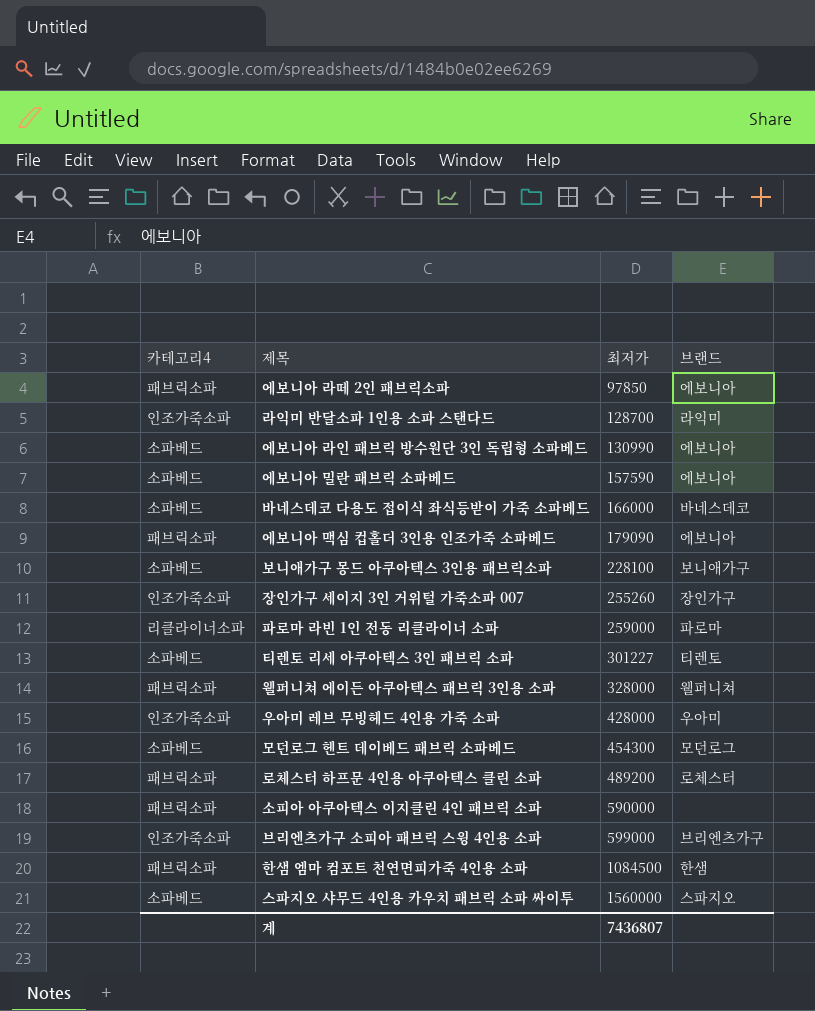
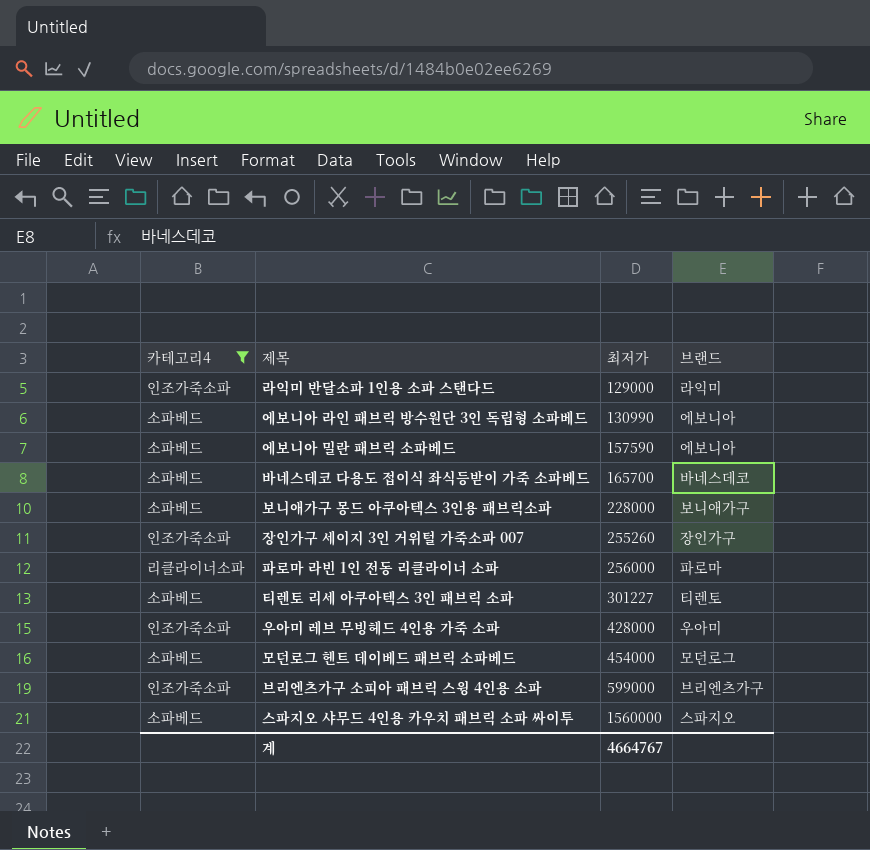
filter: none -> 카테고리4 != 패브릭소파
라익미 반달소파 1인용 소파 스탠다드 | 최저가: 128700 -> 129000
바네스데코 다용도 접이식 좌식등받이 가죽 소파베드 | 최저가: 166000 -> 165700
보니애가구 몽드 아쿠아텍스 3인용 패브릭소파 | 최저가: 228100 -> 228000
파로마 라빈 1인 전동 리클라이너 소파 | 최저가: 259000 -> 256000
모던로그 헨트 데이베드 패브릭 소파베드 | 최저가: 454300 -> 454000
계 | 최저가: 7436807 -> 4664767

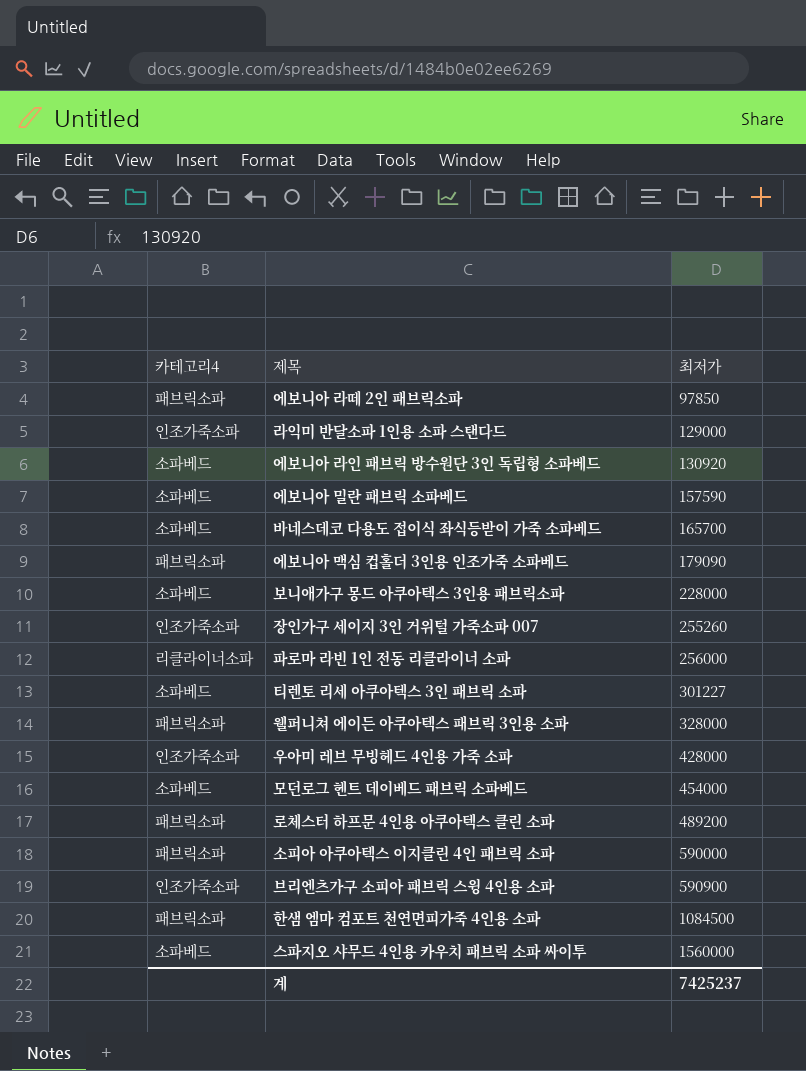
filter: 카테고리4 != 패브릭소파 -> none
column 브랜드 | position: 4 -> none
에보니아 라인 패브릭 방수원단 3인 독립형 소파베드 | 최저가: 130990 -> 130920
브리엔츠가구 소피아 패브릭 스윙 4인용 소파 | 최저가: 599000 -> 590900
계 | 최저가: 4664767 -> 7425237

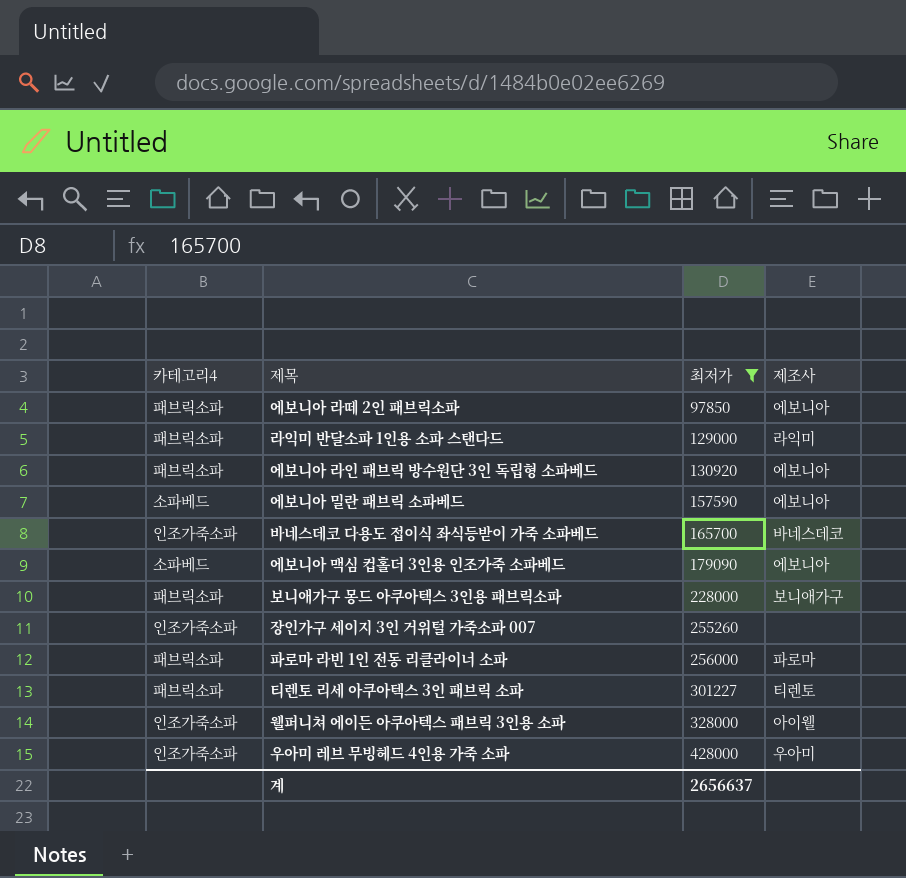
filter: none -> 최저가 <= 428000
column 제조사 | position: none -> 4
라익미 반달소파 1인용 소파 스탠다드 | 카테고리4: 인조가죽소파 -> 패브릭소파
에보니아 라인 패브릭 방수원단 3인 독립형 소파베드 | 카테고리4: 소파베드 -> 패브릭소파
바네스데코 다용도 접이식 좌식등받이 가죽 소파베드 | 카테고리4: 소파베드 -> 인조가죽소파
에보니아 맥심 컵홀더 3인용 인조가죽 소파베드 | 카테고리4: 패브릭소파 -> 소파베드
보니애가구 몽드 아쿠아텍스 3인용 패브릭소파 | 카테고리4: 소파베드 -> 패브릭소파
파로마 라빈 1인 전동 리클라이너 소파 | 카테고리4: 리클라이너소파 -> 패브릭소파
티렌토 리세 아쿠아텍스 3인 패브릭 소파 | 카테고리4: 소파베드 -> 패브릭소파
웰퍼니쳐 에이든 아쿠아텍스 패브릭 3인용 소파 | 카테고리4: 패브릭소파 -> 인조가죽소파
계 | 최저가: 7425237 -> 2656637

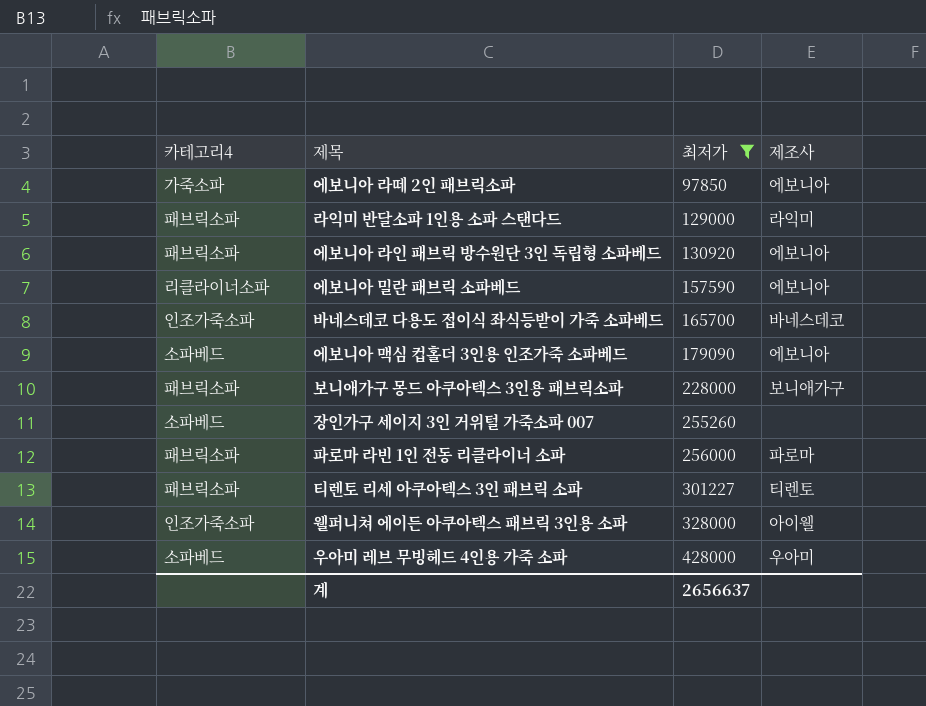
에보니아 라떼 2인 패브릭소파 | 카테고리4: 패브릭소파 -> 가죽소파
에보니아 밀란 패브릭 소파베드 | 카테고리4: 소파베드 -> 리클라이너소파
장인가구 세이지 3인 거위털 가죽소파 007 | 카테고리4: 인조가죽소파 -> 소파베드
우아미 레브 무빙헤드 4인용 가죽 소파 | 카테고리4: 인조가죽소파 -> 소파베드

